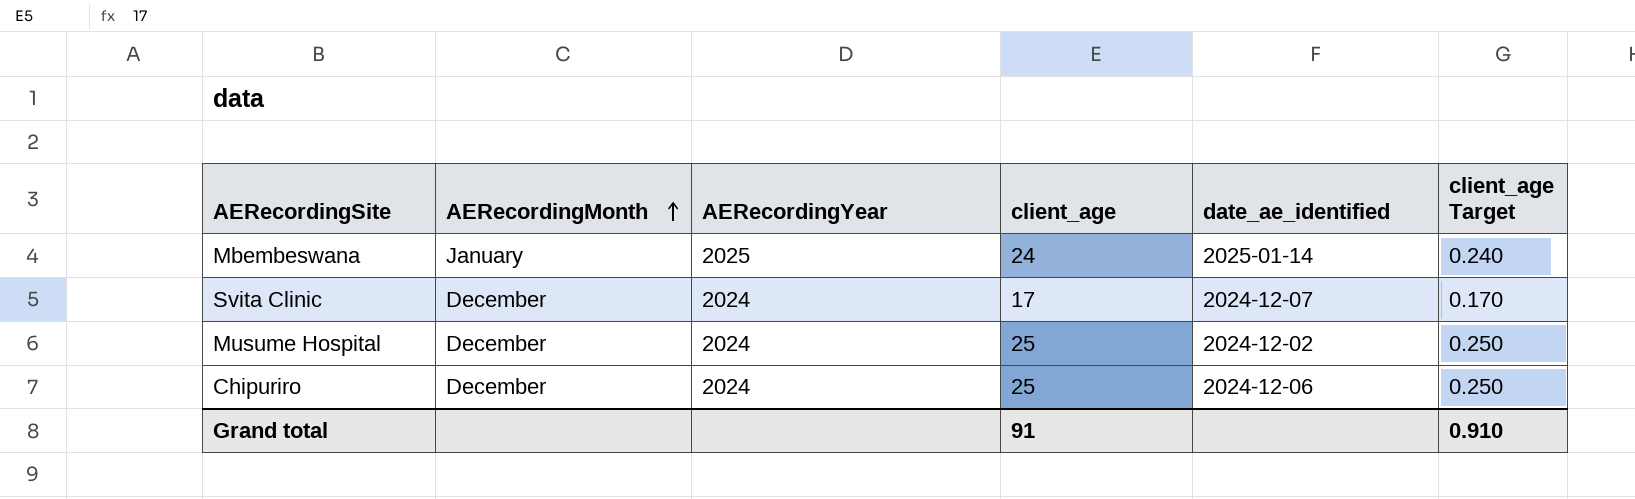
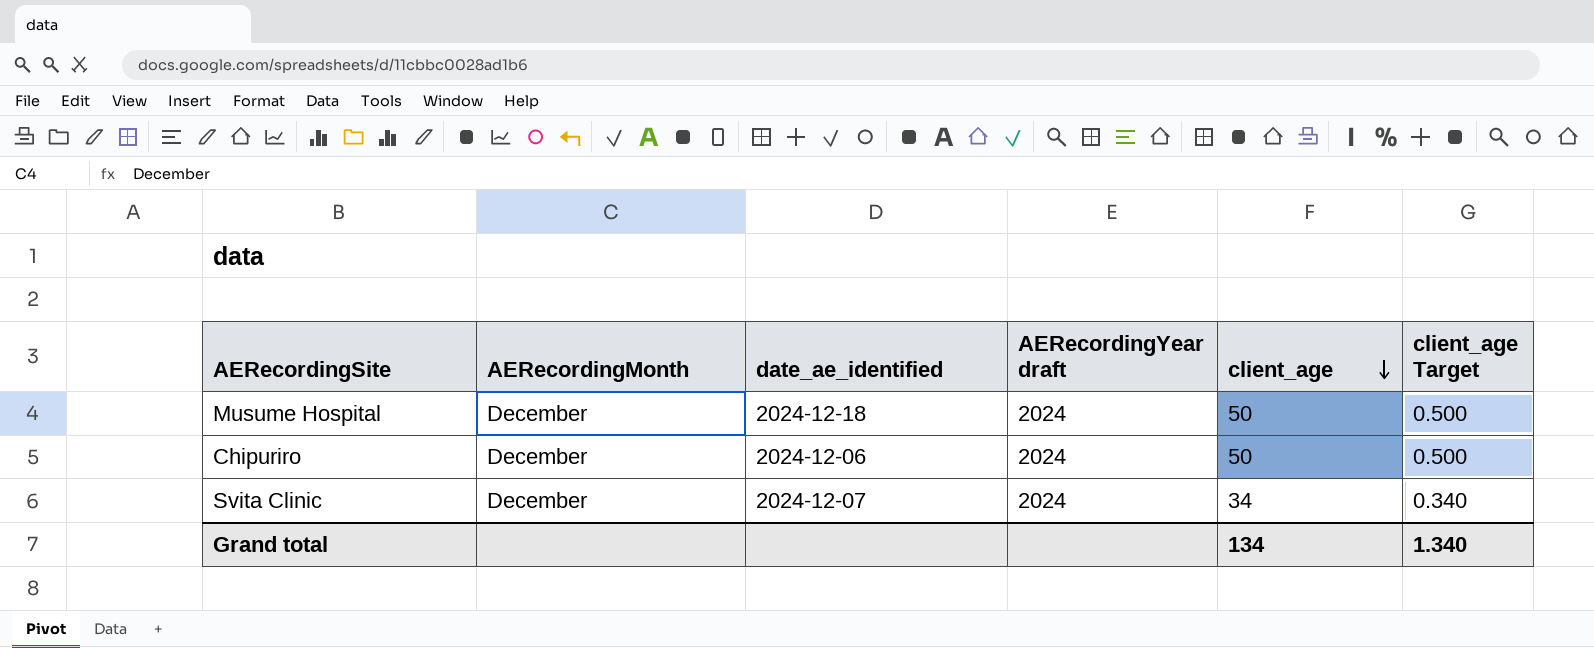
row order: AERecordingMonth ascending -> client_age descending
column date_ae_identified | position: 5 -> 3
column name: AERecordingYear -> AERecordingYear draft
row Mbembeswana: January | 2025 | 24 | 2025-01-14 | 0.240 -> none
Musume Hospital | date_ae_identified: 2024-12-02 -> 2024-12-18
Musume Hospital | client_age: 25 -> 50
Musume Hospital | client_age Target: 0.250 -> 0.500
Chipuriro | client_age: 25 -> 50
Chipuriro | client_age Target: 0.250 -> 0.500
Svita Clinic | client_age: 17 -> 34
Svita Clinic | client_age Target: 0.170 -> 0.340
Grand total | client_age: 91 -> 134
Grand total | client_age Target: 0.910 -> 1.340

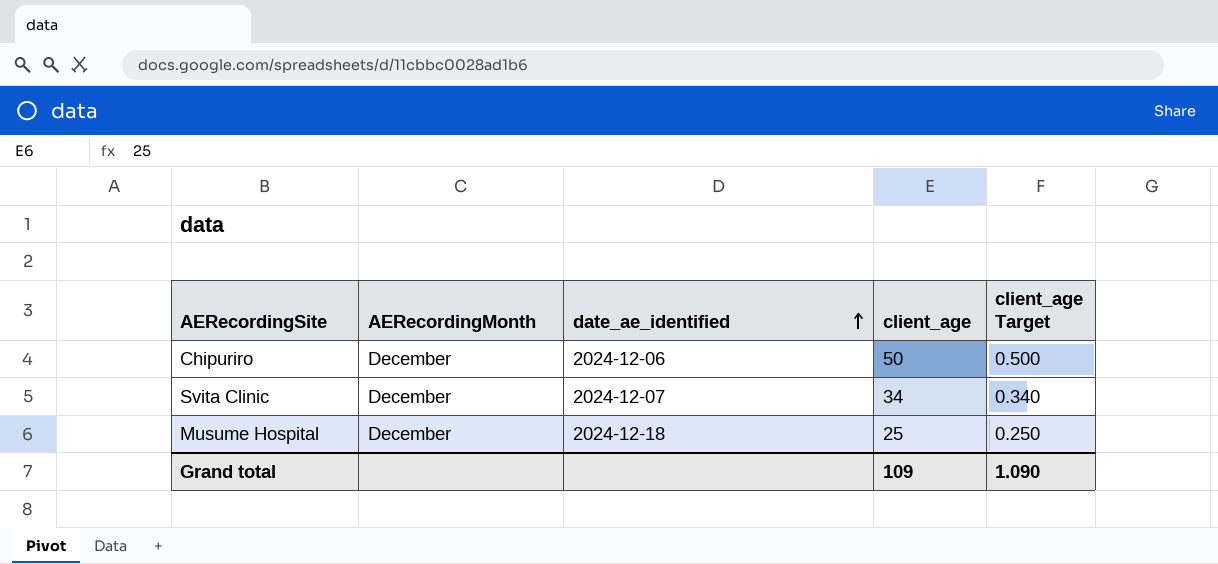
row order: client_age descending -> date_ae_identified ascending
column AERecordingYear draft | position: 4 -> none
Musume Hospital | client_age: 50 -> 25
Musume Hospital | client_age Target: 0.500 -> 0.250
Grand total | client_age: 134 -> 109
Grand total | client_age Target: 1.340 -> 1.090

